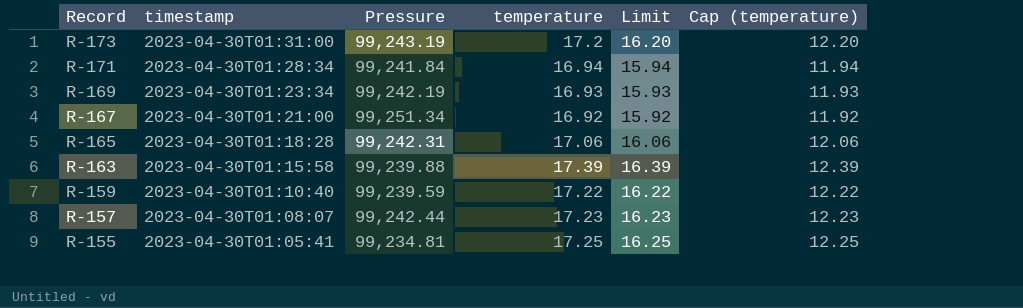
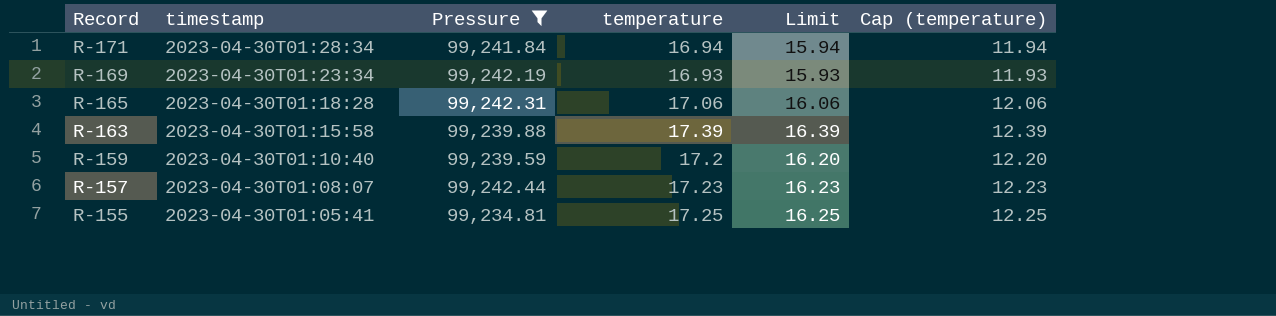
filter: none -> Pressure <= 99,242.44
R-159 | temperature: 17.22 -> 17.2
R-159 | Limit: 16.22 -> 16.20
R-159 | Cap (temperature): 12.22 -> 12.20

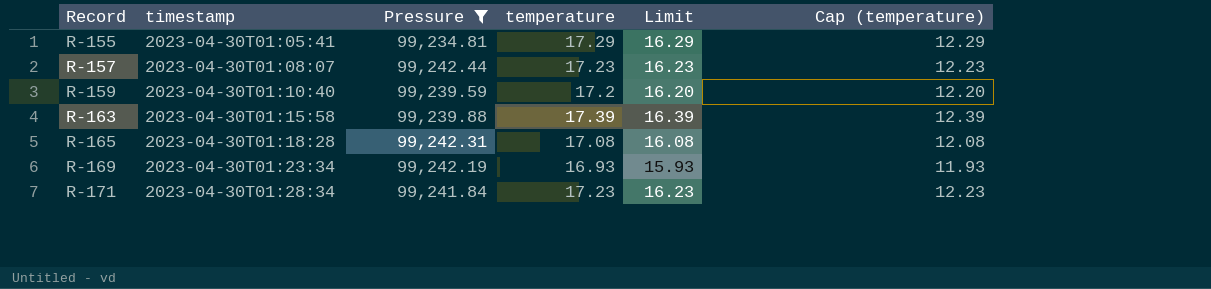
row order: Record descending -> Record ascending
R-155 | temperature: 17.25 -> 17.29
R-155 | Limit: 16.25 -> 16.29
R-155 | Cap (temperature): 12.25 -> 12.29
R-165 | temperature: 17.06 -> 17.08
R-165 | Limit: 16.06 -> 16.08
R-165 | Cap (temperature): 12.06 -> 12.08
R-171 | temperature: 16.94 -> 17.23
R-171 | Limit: 15.94 -> 16.23
R-171 | Cap (temperature): 11.94 -> 12.23

